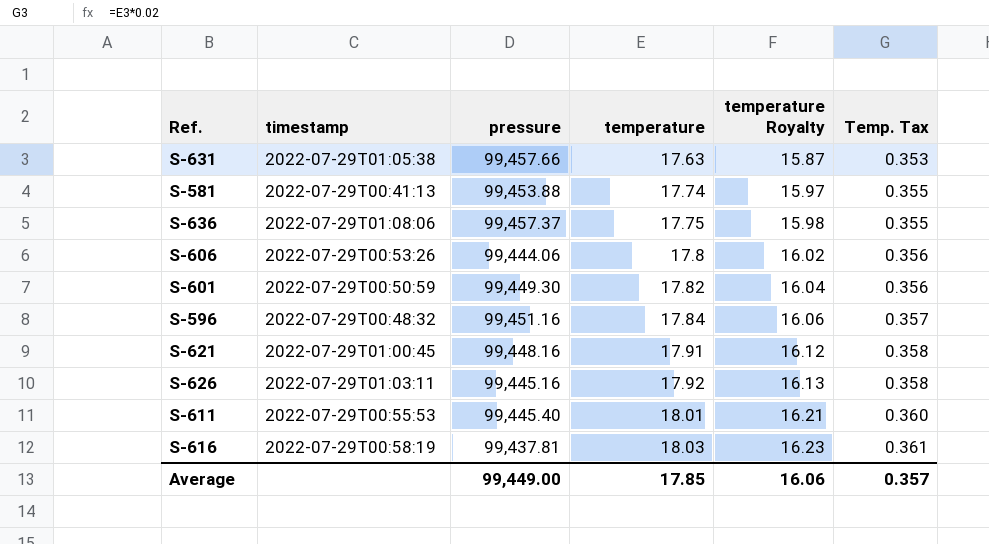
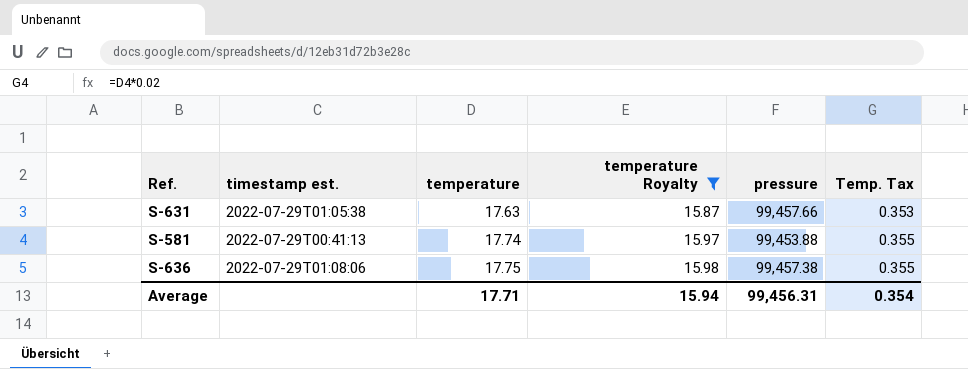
filter: none -> temperature Royalty <= 15.98
column name: timestamp -> timestamp est.
column pressure | position: 3 -> 5
S-636 | pressure: 99,457.37 -> 99,457.38
Average | temperature: 17.85 -> 17.71
Average | temperature Royalty: 16.06 -> 15.94
Average | pressure: 99,449.00 -> 99,456.31
Average | Temp. Tax: 0.357 -> 0.354

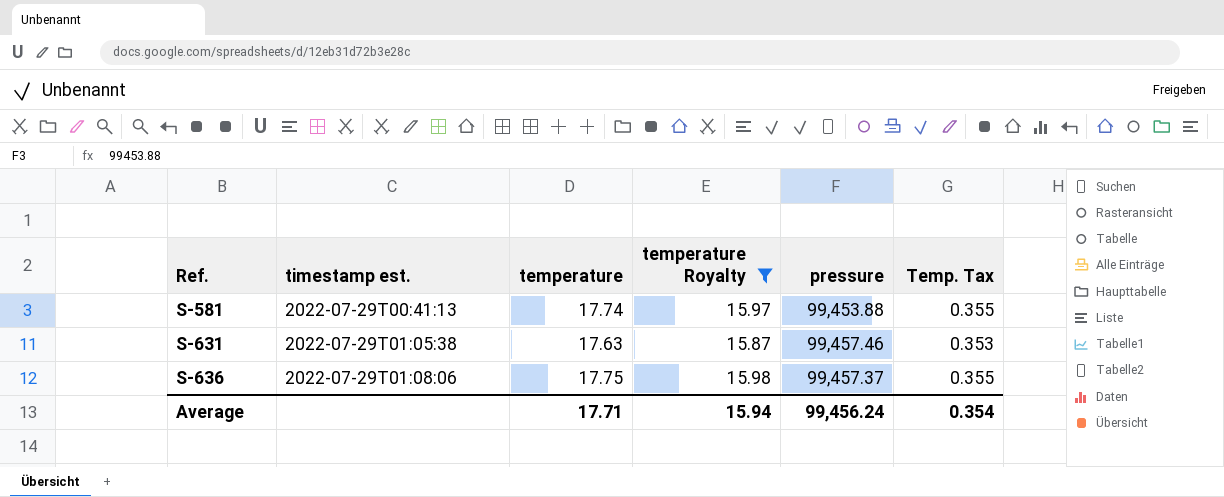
row order: temperature ascending -> Ref. ascending
S-631 | pressure: 99,457.66 -> 99,457.46
S-636 | pressure: 99,457.38 -> 99,457.37
Average | pressure: 99,456.31 -> 99,456.24

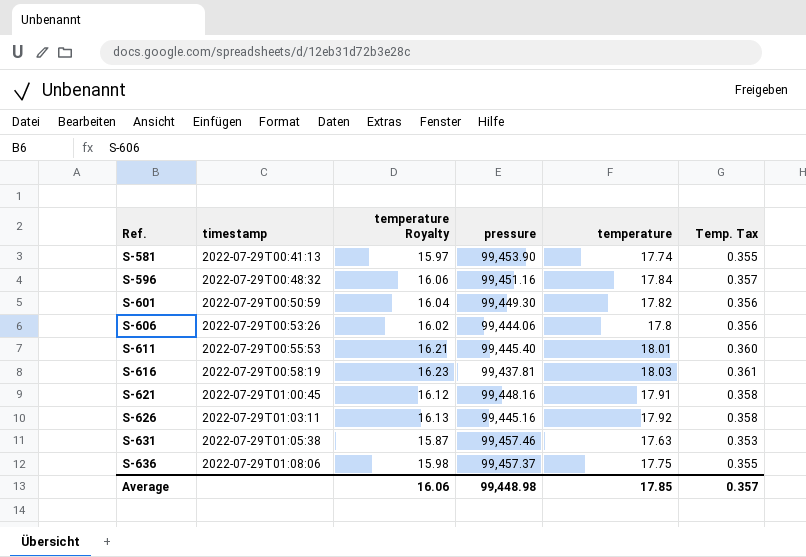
filter: temperature Royalty <= 15.98 -> none
column name: timestamp est. -> timestamp
column temperature | position: 3 -> 5
S-581 | pressure: 99,453.88 -> 99,453.90
Average | temperature Royalty: 15.94 -> 16.06
Average | pressure: 99,456.24 -> 99,448.98
Average | temperature: 17.71 -> 17.85
Average | Temp. Tax: 0.354 -> 0.357

